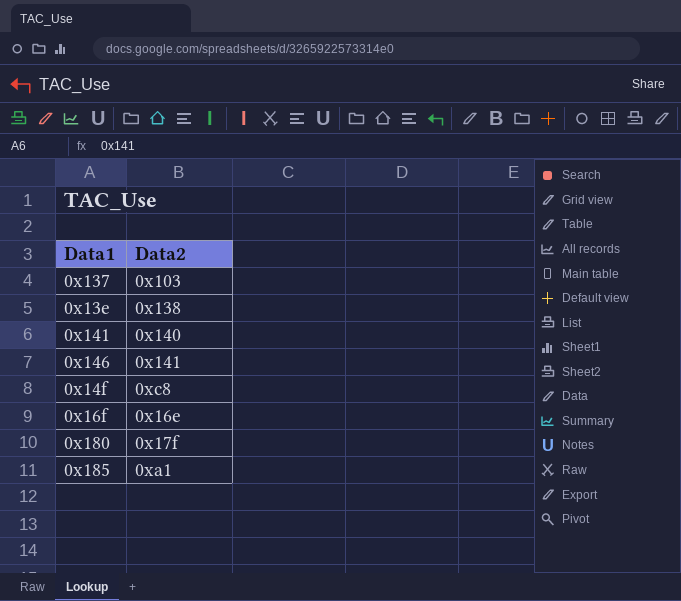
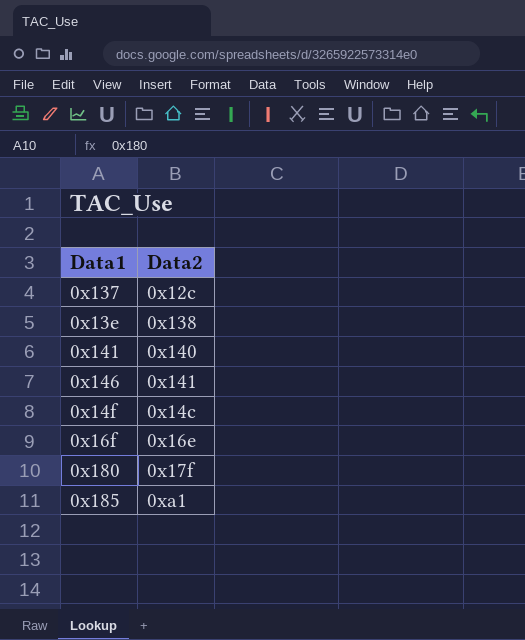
0x137 | Data2: 0x103 -> 0x12c
0x14f | Data2: 0xc8 -> 0x14c

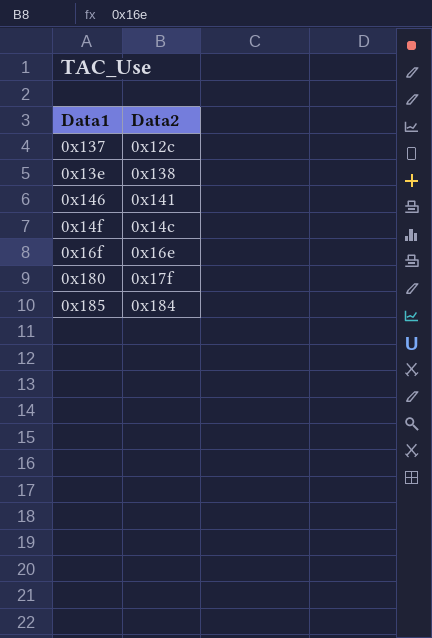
row 0x141: 0x140 -> none
0x185 | Data2: 0xa1 -> 0x184

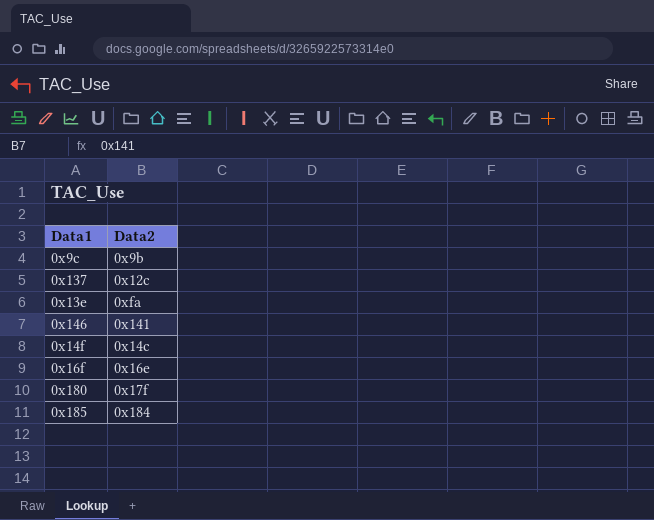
row 0x9c: none -> 0x9b
0x13e | Data2: 0x138 -> 0xfa

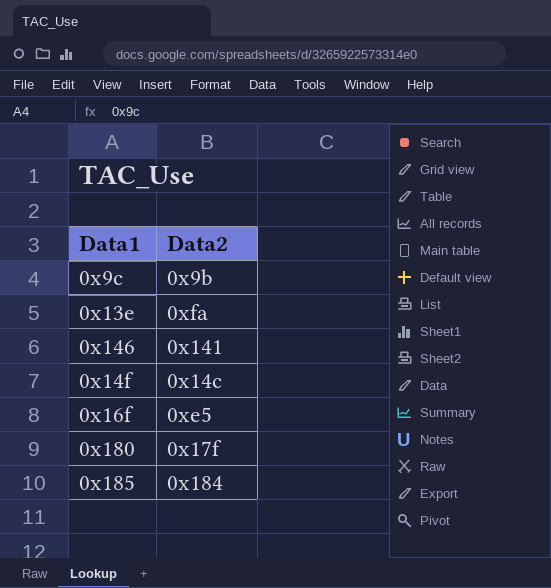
row 0x137: 0x12c -> none
0x16f | Data2: 0x16e -> 0xe5

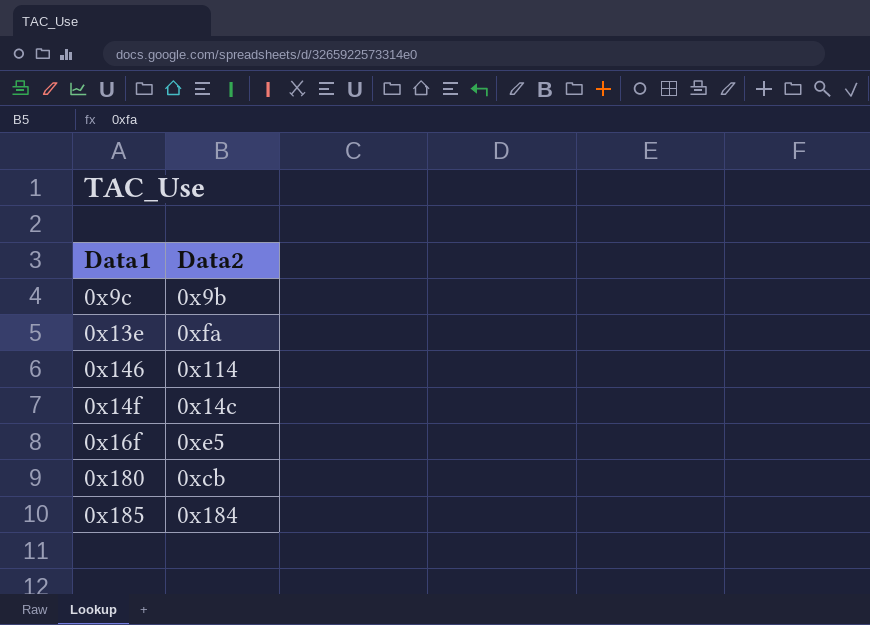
0x146 | Data2: 0x141 -> 0x114
0x180 | Data2: 0x17f -> 0xcb

